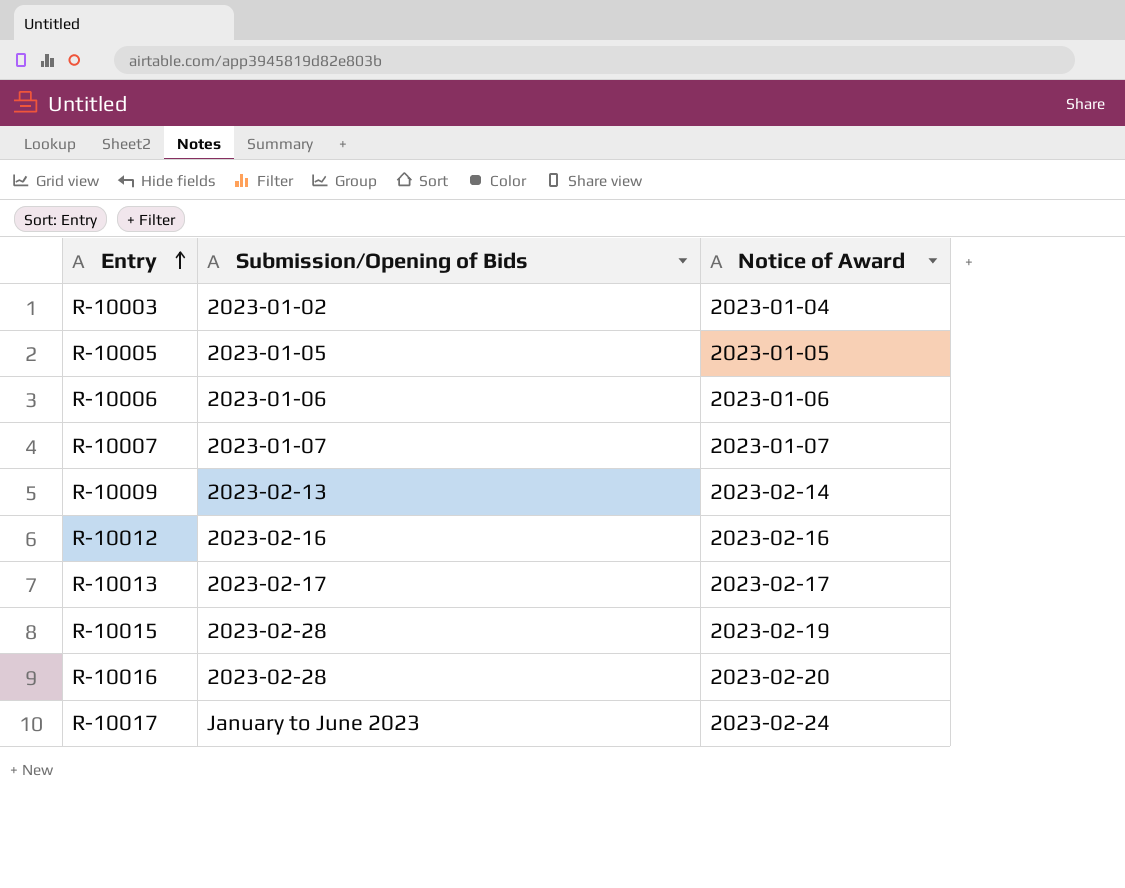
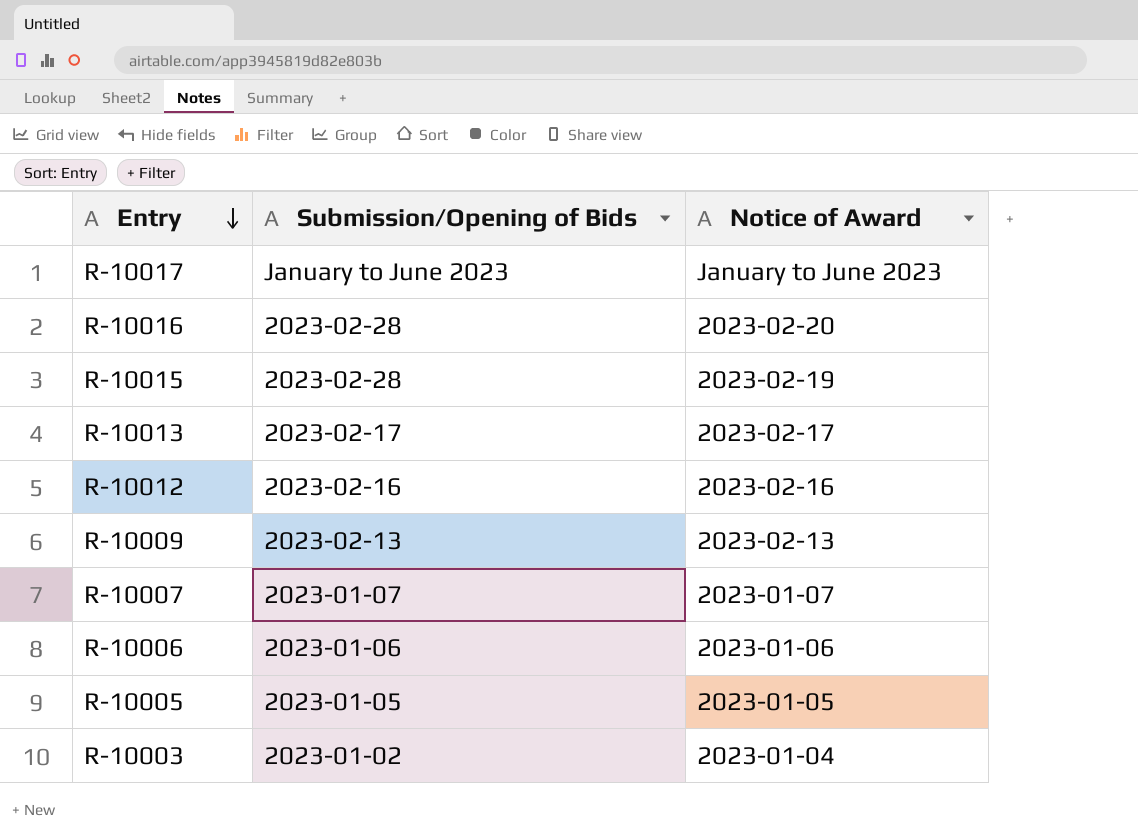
row order: Entry ascending -> Entry descending
R-10017 | Notice of Award: 2023-02-24 -> January to June 2023
R-10009 | Notice of Award: 2023-02-14 -> 2023-02-13

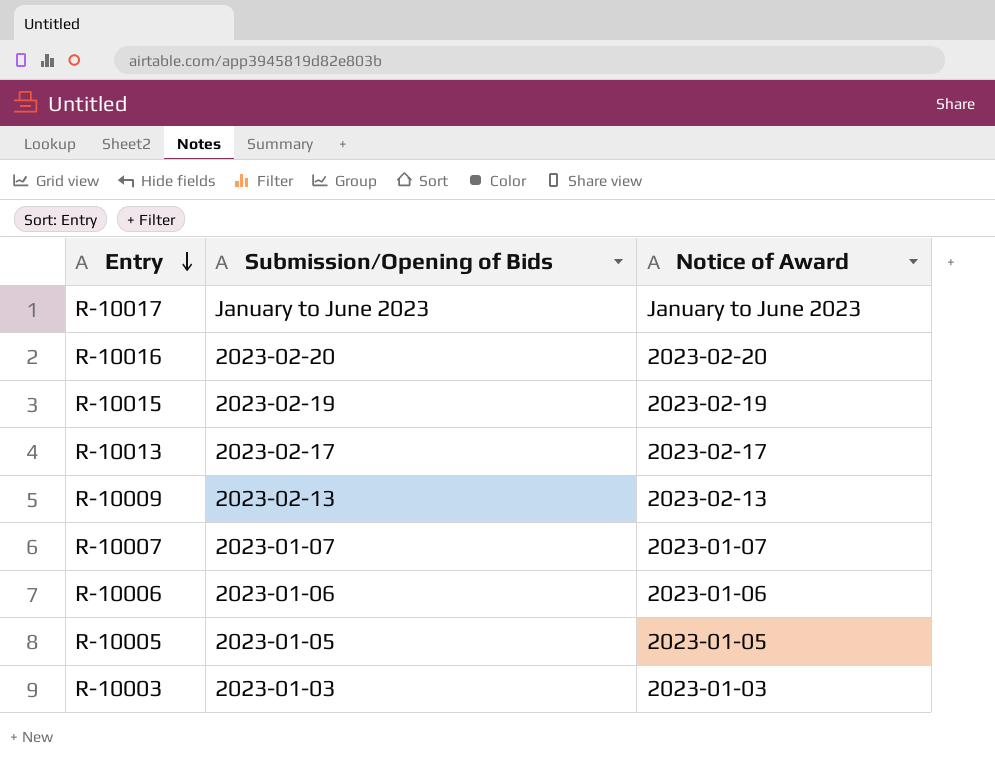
row R-10012: 2023-02-16 | 2023-02-16 -> none
R-10016 | Submission/Opening of Bids: 2023-02-28 -> 2023-02-20
R-10015 | Submission/Opening of Bids: 2023-02-28 -> 2023-02-19
R-10003 | Submission/Opening of Bids: 2023-01-02 -> 2023-01-03
R-10003 | Notice of Award: 2023-01-04 -> 2023-01-03

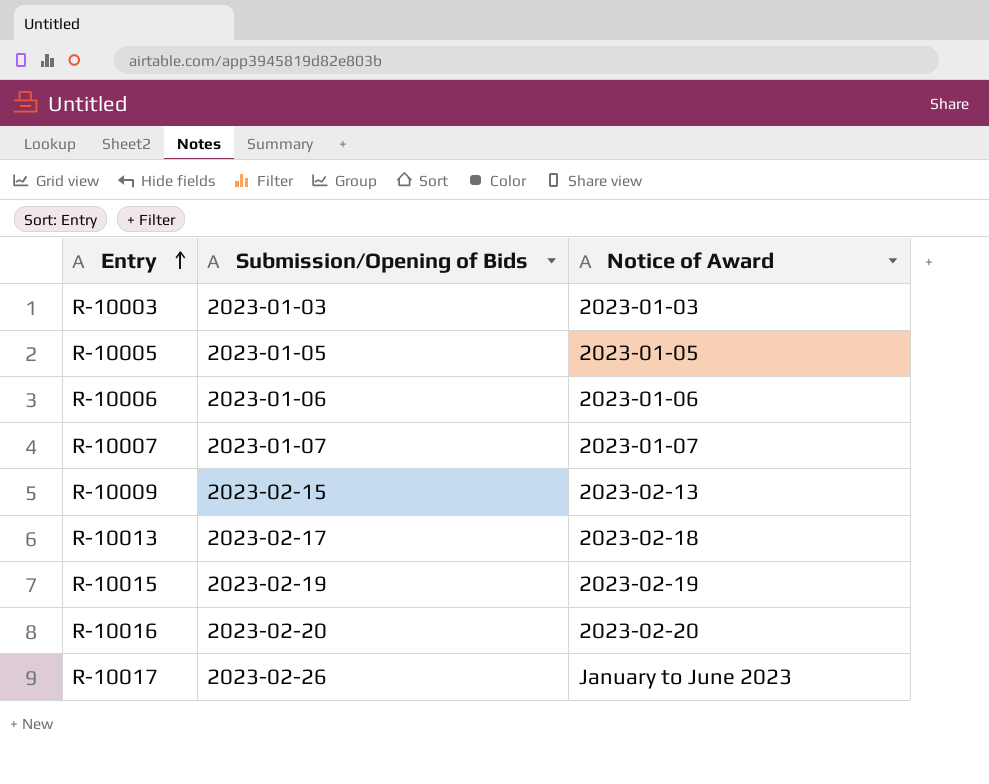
row order: Entry descending -> Entry ascending
R-10009 | Submission/Opening of Bids: 2023-02-13 -> 2023-02-15
R-10013 | Notice of Award: 2023-02-17 -> 2023-02-18
R-10017 | Submission/Opening of Bids: January to June 2023 -> 2023-02-26

